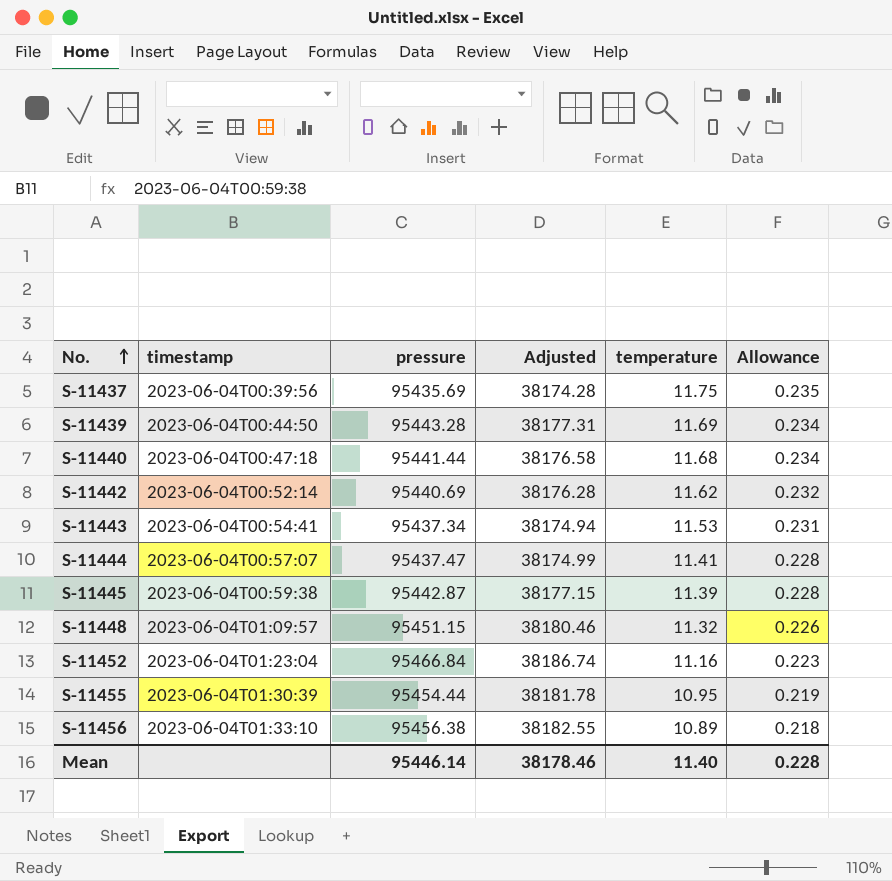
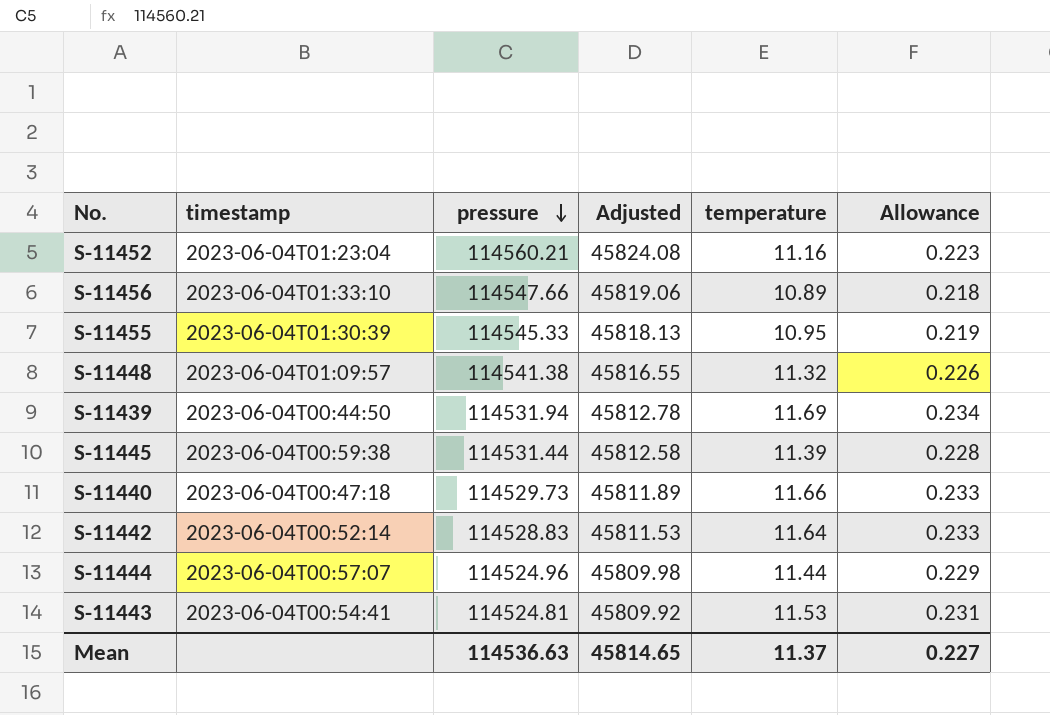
row order: No. ascending -> pressure descending
row S-11437: 2023-06-04T00:39:56 | 95435.69 | 38174.28 | 11.75 | 0.235 -> none
S-11452 | pressure: 95466.84 -> 114560.21
S-11452 | Adjusted: 38186.74 -> 45824.08
S-11456 | pressure: 95456.38 -> 114547.66
S-11456 | Adjusted: 38182.55 -> 45819.06
S-11455 | pressure: 95454.44 -> 114545.33
S-11455 | Adjusted: 38181.78 -> 45818.13
S-11448 | pressure: 95451.15 -> 114541.38
S-11448 | Adjusted: 38180.46 -> 45816.55
S-11439 | pressure: 95443.28 -> 114531.94
S-11439 | Adjusted: 38177.31 -> 45812.78
S-11445 | pressure: 95442.87 -> 114531.44
S-11445 | Adjusted: 38177.15 -> 45812.58
S-11440 | pressure: 95441.44 -> 114529.73
S-11440 | Adjusted: 38176.58 -> 45811.89
S-11440 | temperature: 11.68 -> 11.66
S-11440 | Allowance: 0.234 -> 0.233
S-11442 | pressure: 95440.69 -> 114528.83
S-11442 | Adjusted: 38176.28 -> 45811.53
S-11442 | temperature: 11.62 -> 11.64
S-11442 | Allowance: 0.232 -> 0.233
S-11444 | pressure: 95437.47 -> 114524.96
S-11444 | Adjusted: 38174.99 -> 45809.98
S-11444 | temperature: 11.41 -> 11.44
S-11444 | Allowance: 0.228 -> 0.229
S-11443 | pressure: 95437.34 -> 114524.81
S-11443 | Adjusted: 38174.94 -> 45809.92
Mean | pressure: 95446.14 -> 114536.63
Mean | Adjusted: 38178.46 -> 45814.65
Mean | temperature: 11.40 -> 11.37
Mean | Allowance: 0.228 -> 0.227

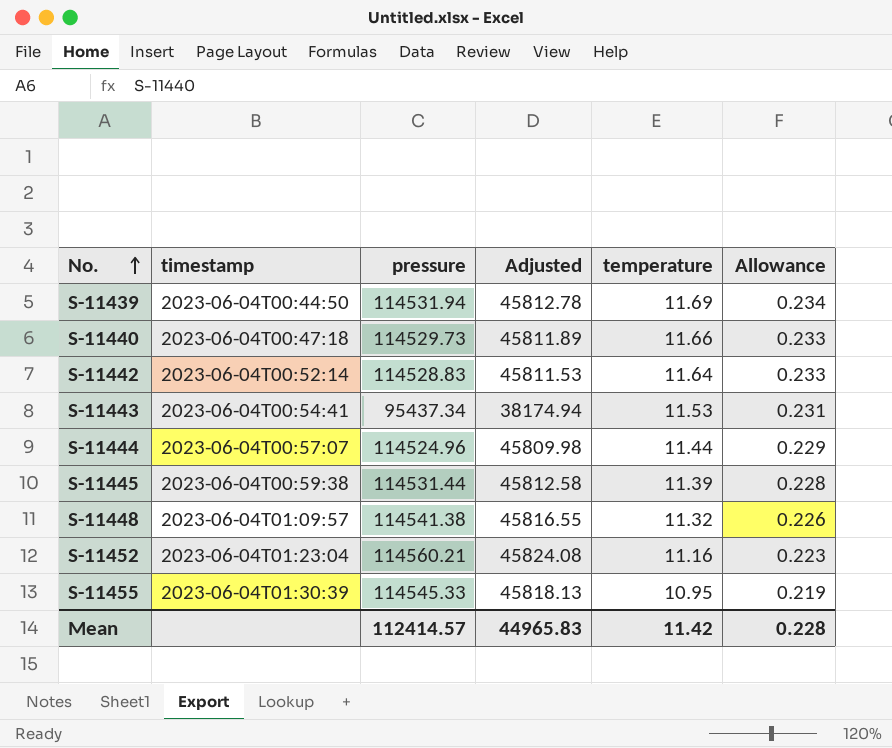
row order: pressure descending -> No. ascending
row S-11456: 2023-06-04T01:33:10 | 114547.66 | 45819.06 | 10.89 | 0.218 -> none
S-11443 | pressure: 114524.81 -> 95437.34
S-11443 | Adjusted: 45809.92 -> 38174.94
Mean | pressure: 114536.63 -> 112414.57
Mean | Adjusted: 45814.65 -> 44965.83
Mean | temperature: 11.37 -> 11.42
Mean | Allowance: 0.227 -> 0.228

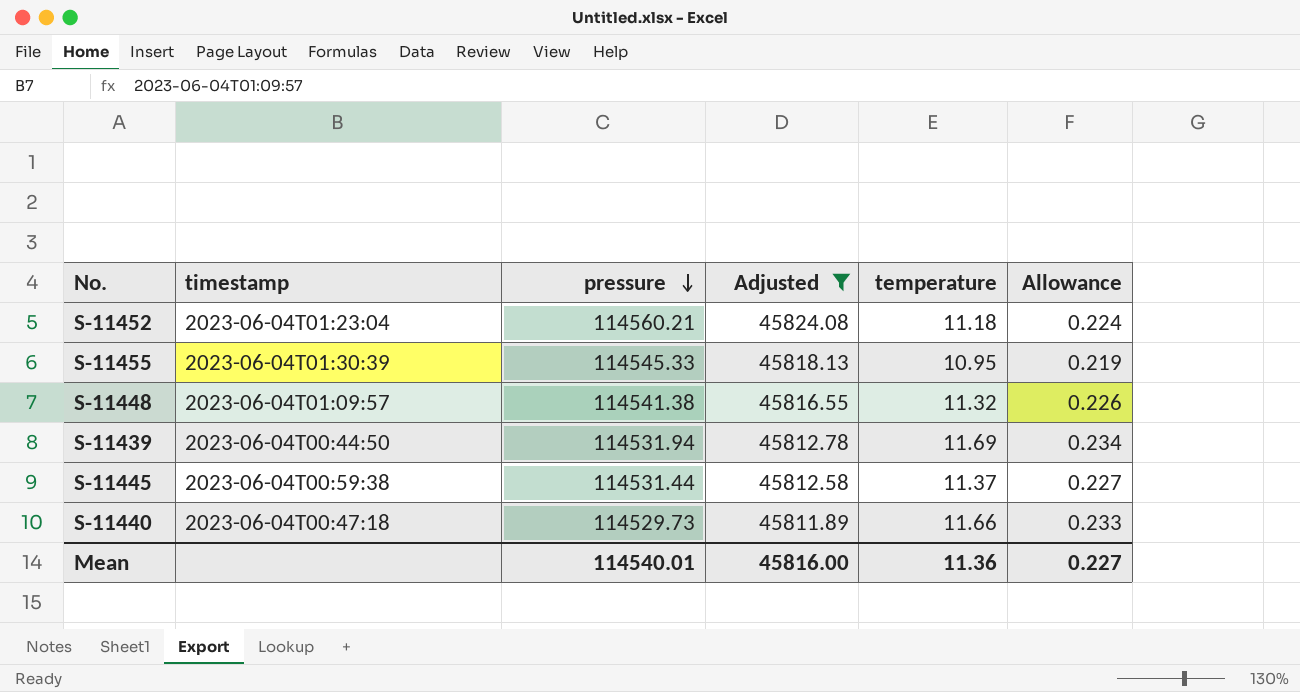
filter: none -> Adjusted >= 45811.89
row order: No. ascending -> pressure descending
S-11452 | temperature: 11.16 -> 11.18
S-11452 | Allowance: 0.223 -> 0.224
S-11445 | temperature: 11.39 -> 11.37
S-11445 | Allowance: 0.228 -> 0.227
Mean | pressure: 112414.57 -> 114540.01
Mean | Adjusted: 44965.83 -> 45816.00
Mean | temperature: 11.42 -> 11.36
Mean | Allowance: 0.228 -> 0.227

